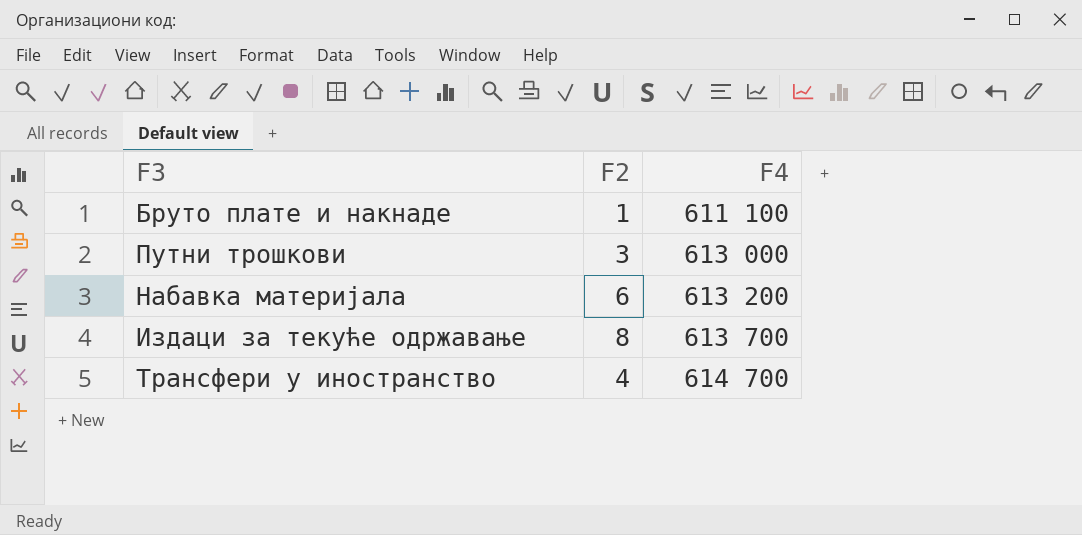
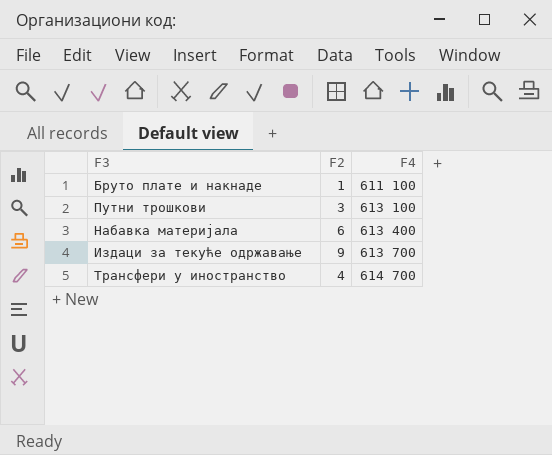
Путни трошкови | F4: 613 000 -> 613 100
Набавка материјала | F4: 613 200 -> 613 400
Издаци за текуће одржавање | F2: 8 -> 9

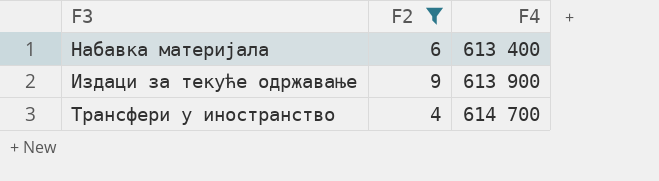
filter: none -> F2 >= 4
Издаци за текуће одржавање | F4: 613 700 -> 613 900

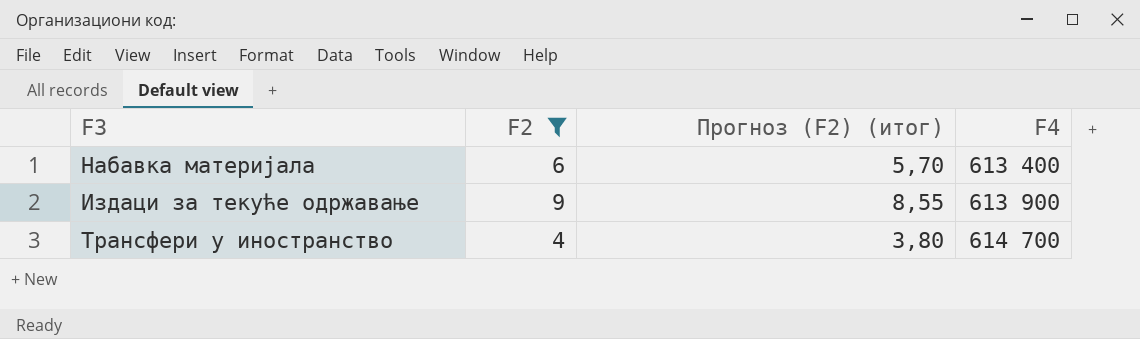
column Прогноз (F2) (итог) | formula: none -> [F2] * 0,95

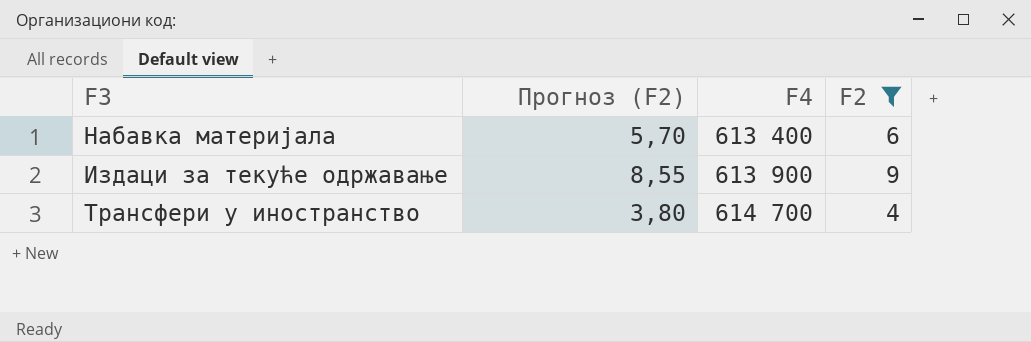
column name: Прогноз (F2) (итог) -> Прогноз (F2)
column F2 | position: 2 -> 4

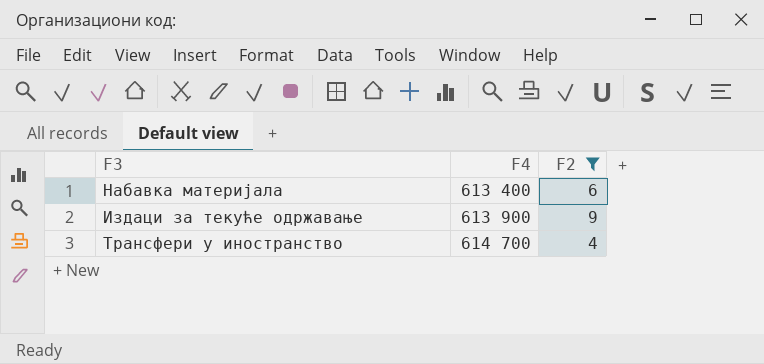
column Прогноз (F2) | formula: [F2] * 0,95 -> none

